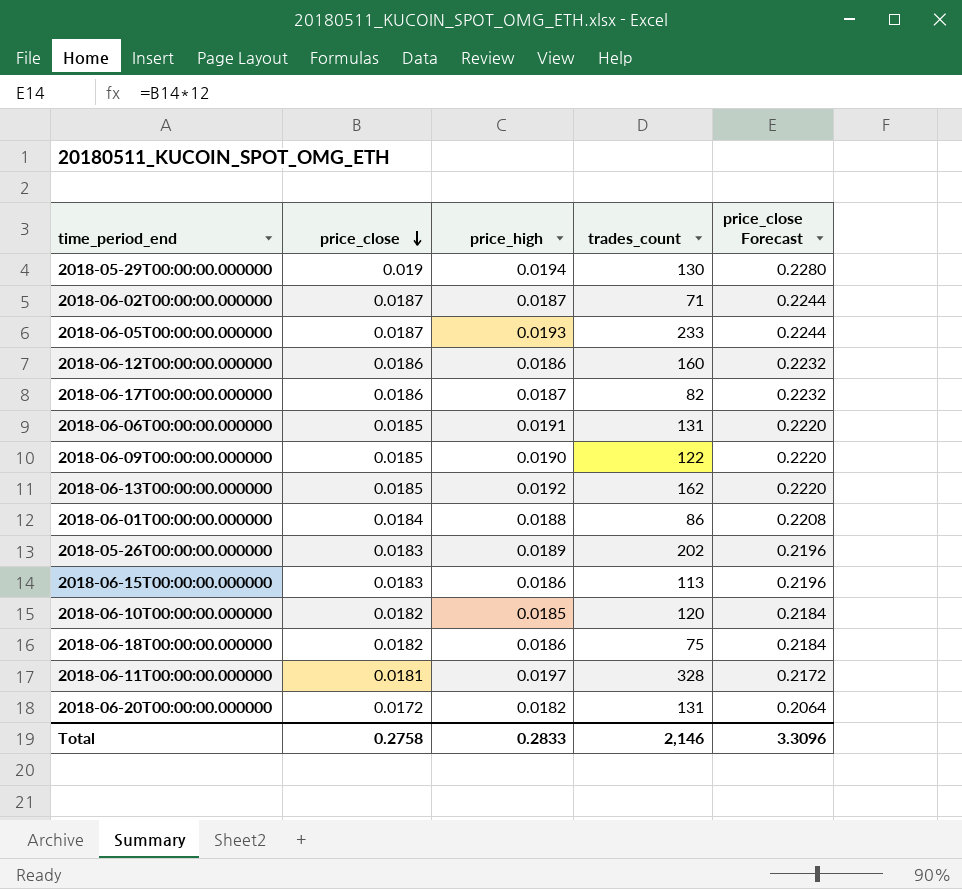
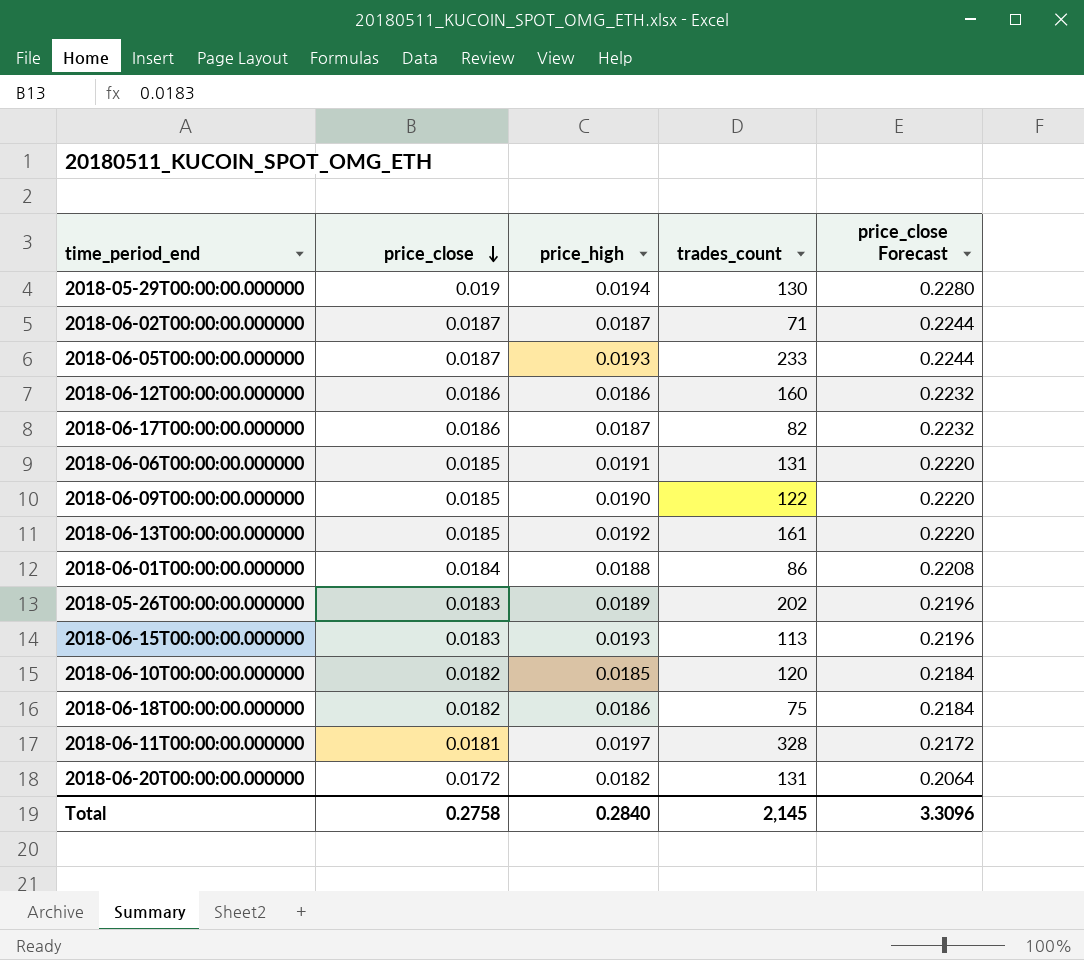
2018-06-13T00:00:00.000000 | trades_count: 162 -> 161
2018-06-15T00:00:00.000000 | price_high: 0.0186 -> 0.0193
Total | price_high: 0.2833 -> 0.2840
Total | trades_count: 2,146 -> 2,145

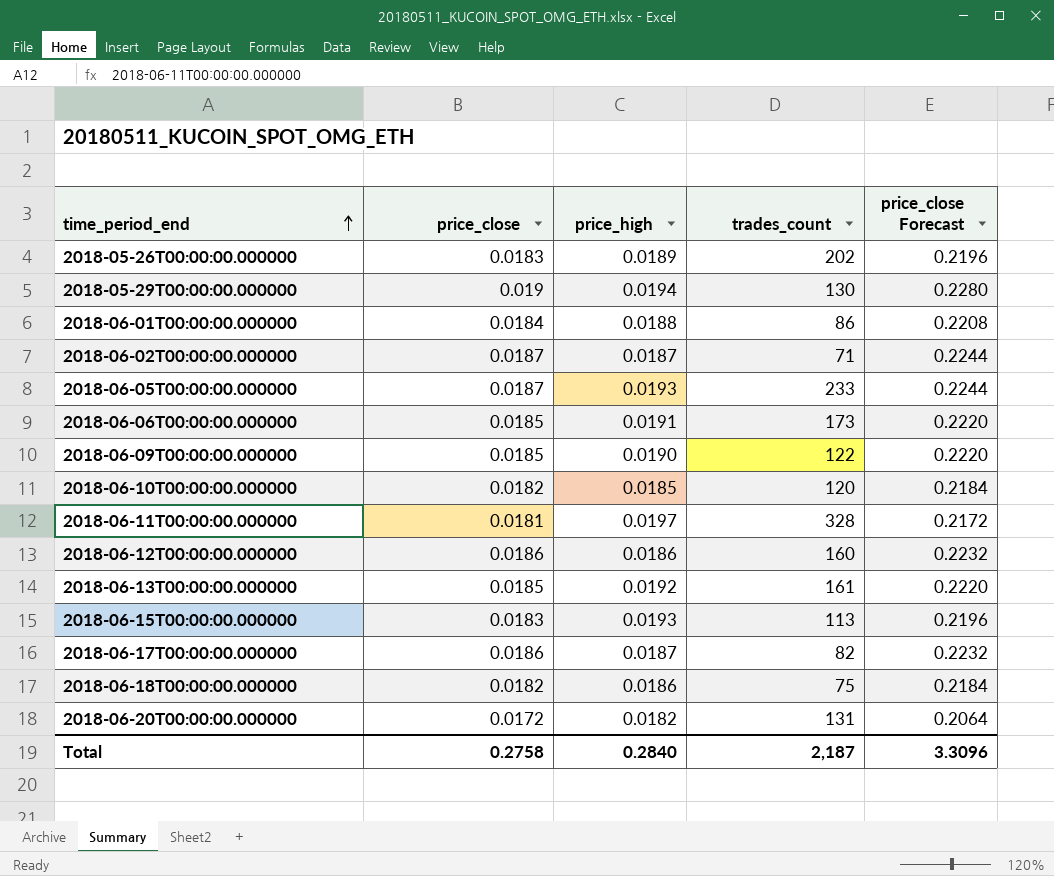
row order: price_close descending -> time_period_end ascending
2018-06-06T00:00:00.000000 | trades_count: 131 -> 173
Total | trades_count: 2,145 -> 2,187

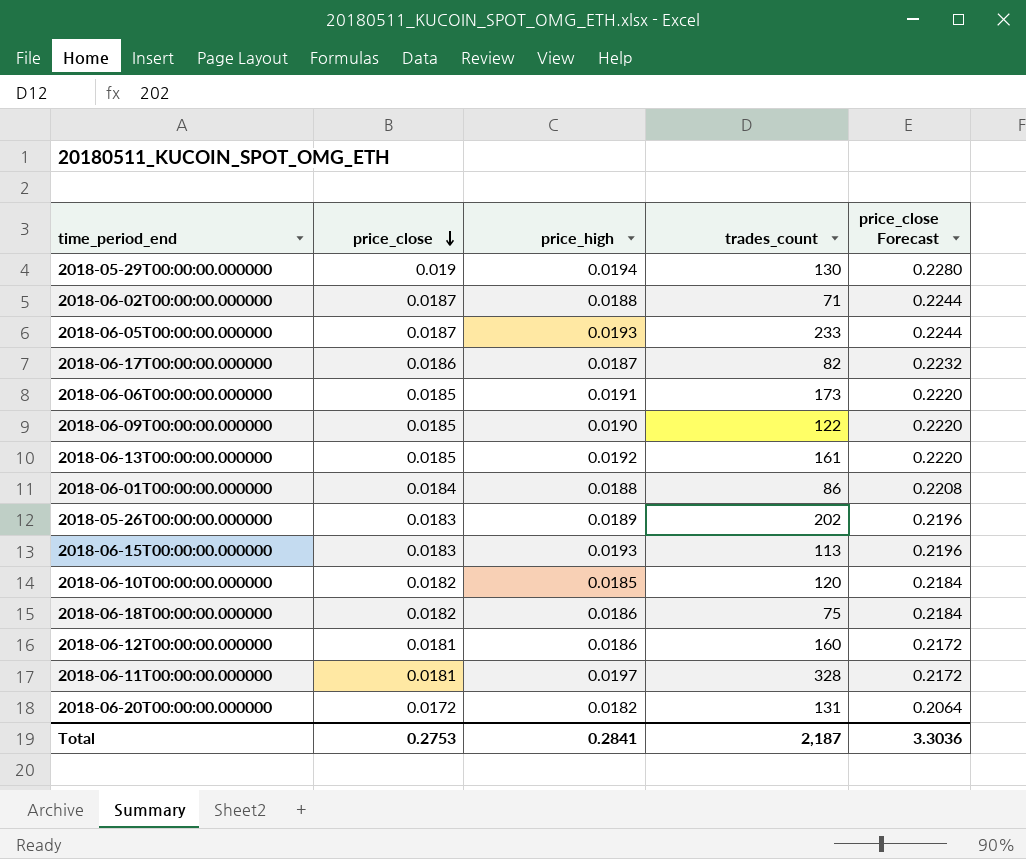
row order: time_period_end ascending -> price_close descending
2018-06-02T00:00:00.000000 | price_high: 0.0187 -> 0.0188
2018-06-12T00:00:00.000000 | price_close: 0.0186 -> 0.0181
2018-06-12T00:00:00.000000 | price_close Forecast: 0.2232 -> 0.2172
Total | price_close: 0.2758 -> 0.2753
Total | price_high: 0.2840 -> 0.2841
Total | price_close Forecast: 3.3096 -> 3.3036

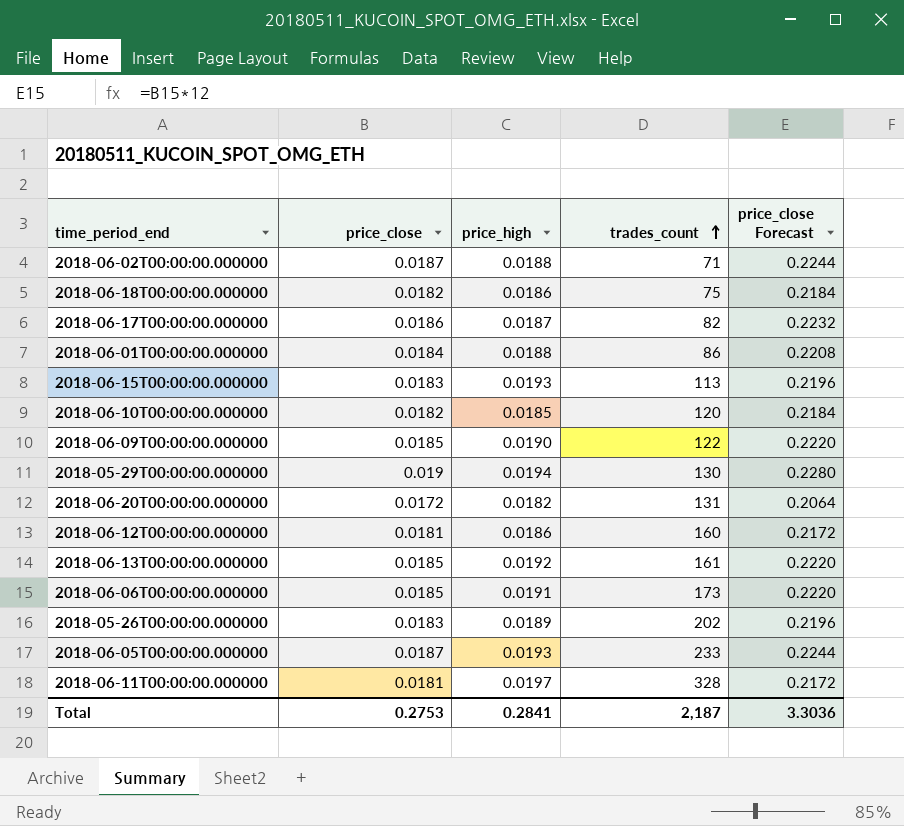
row order: price_close descending -> trades_count ascending

